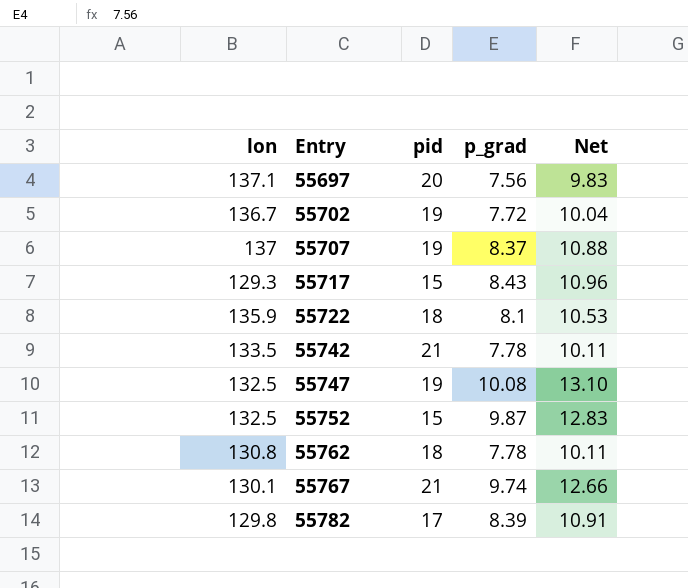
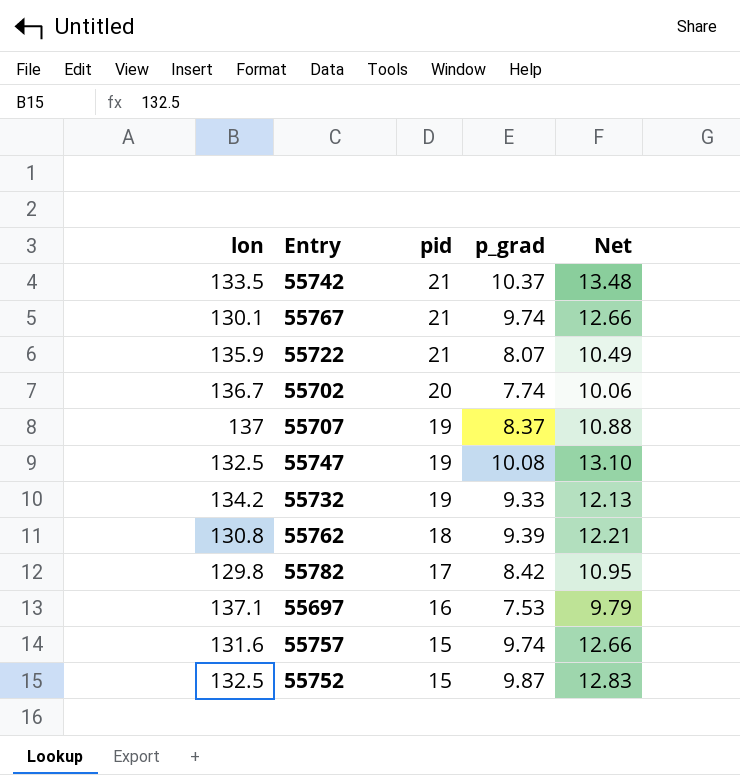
row order: Entry ascending -> pid descending
row 55717: 129.3 | 15 | 8.43 | 10.96 -> none
55742 | p_grad: 7.78 -> 10.37
55742 | Net: 10.11 -> 13.48
55722 | pid: 18 -> 21
55722 | p_grad: 8.1 -> 8.07
55722 | Net: 10.53 -> 10.49
55702 | pid: 19 -> 20
55702 | p_grad: 7.72 -> 7.74
55702 | Net: 10.04 -> 10.06
row 55732: none -> 134.2 | 19 | 9.33 | 12.13
55762 | p_grad: 7.78 -> 9.39
55762 | Net: 10.11 -> 12.21
55782 | p_grad: 8.39 -> 8.42
55782 | Net: 10.91 -> 10.95
55697 | pid: 20 -> 16
55697 | p_grad: 7.56 -> 7.53
55697 | Net: 9.83 -> 9.79
row 55757: none -> 131.6 | 15 | 9.74 | 12.66

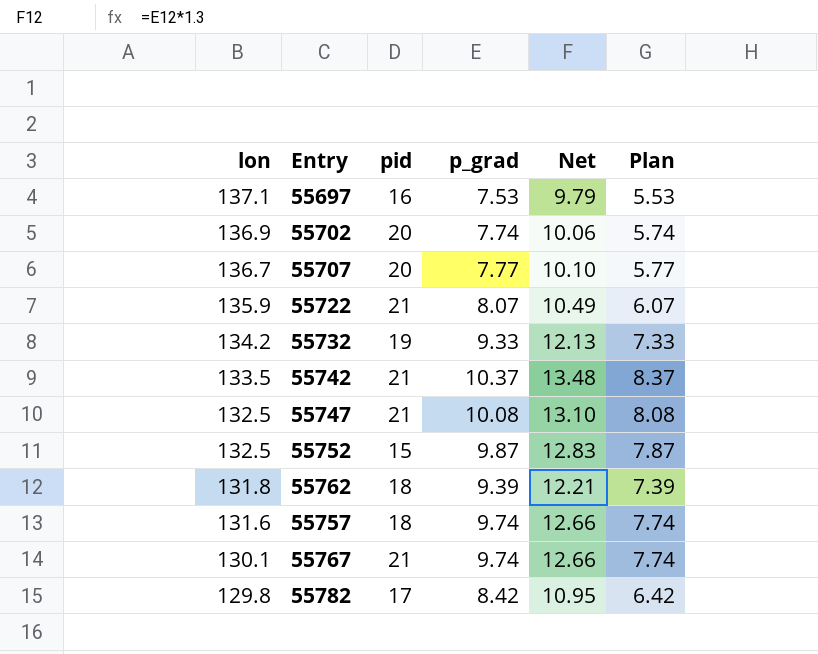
row order: pid descending -> lon descending
column Plan | formula: none -> [p_grad] - 2
55702 | lon: 136.7 -> 136.9
55707 | lon: 137 -> 136.7
55707 | pid: 19 -> 20
55707 | p_grad: 8.37 -> 7.77
55707 | Net: 10.88 -> 10.10
55747 | pid: 19 -> 21
55762 | lon: 130.8 -> 131.8
55757 | pid: 15 -> 18

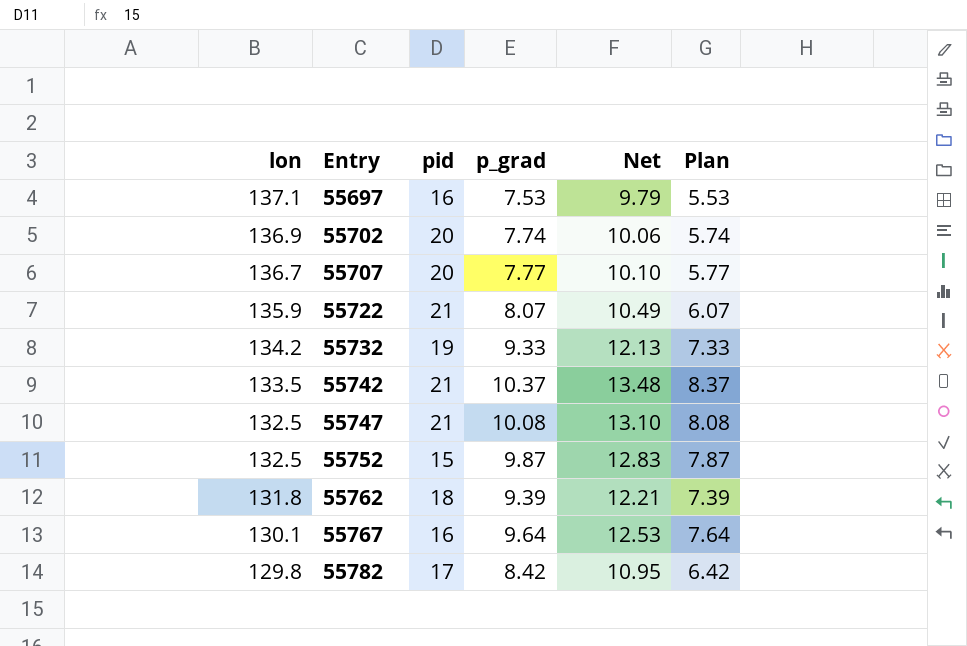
row 55757: 131.6 | 18 | 9.74 | 12.66 | 7.74 -> none
55767 | pid: 21 -> 16
55767 | p_grad: 9.74 -> 9.64
55767 | Net: 12.66 -> 12.53
55767 | Plan: 7.74 -> 7.64

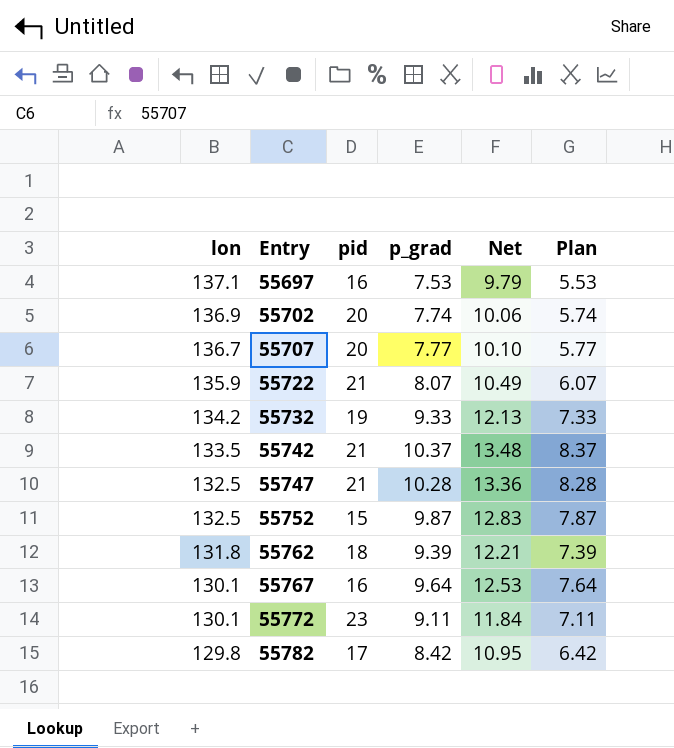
55747 | p_grad: 10.08 -> 10.28
55747 | Net: 13.10 -> 13.36
55747 | Plan: 8.08 -> 8.28
row 55772: none -> 130.1 | 23 | 9.11 | 11.84 | 7.11

